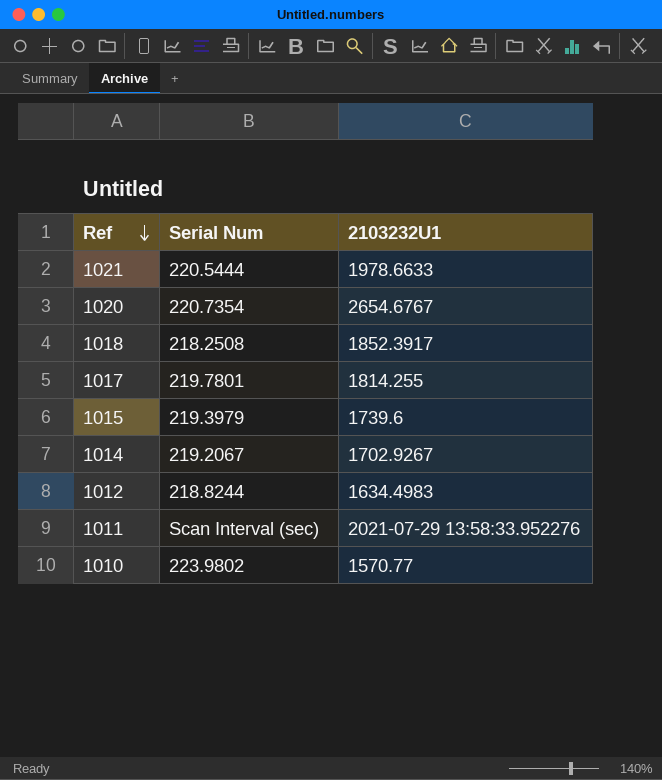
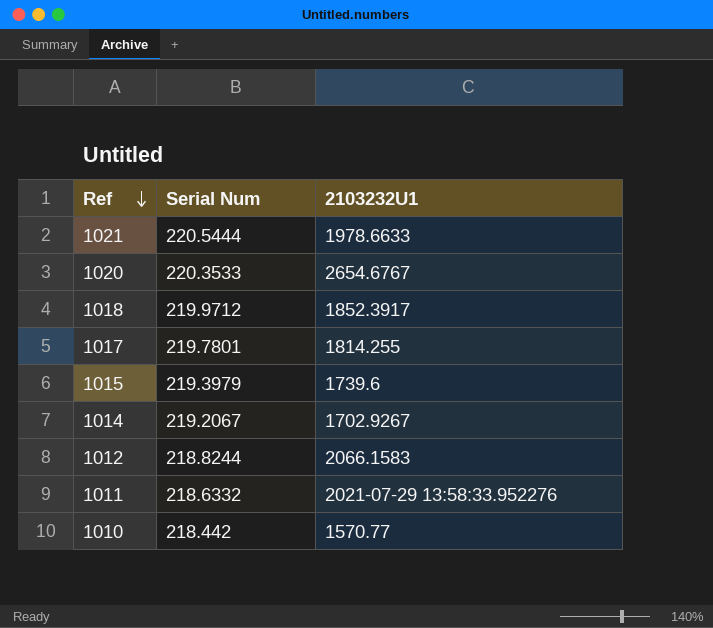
1020 | Serial Num: 220.7354 -> 220.3533
1018 | Serial Num: 218.2508 -> 219.9712
1012 | 2103232U1: 1634.4983 -> 2066.1583
1011 | Serial Num: Scan Interval (sec) -> 218.6332
1010 | Serial Num: 223.9802 -> 218.442

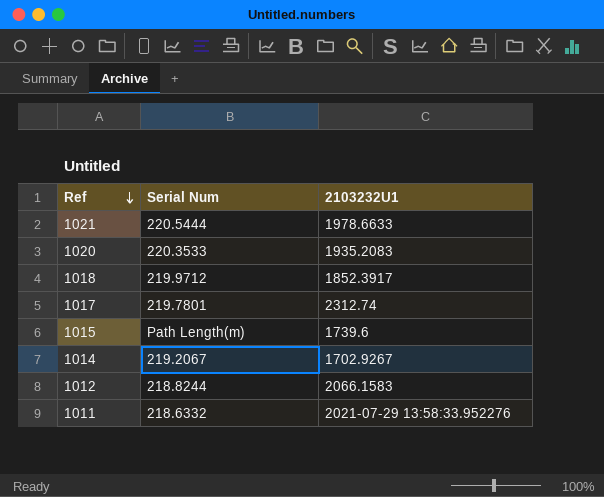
row 1010: 218.442 | 1570.77 -> none
1020 | 2103232U1: 2654.6767 -> 1935.2083
1017 | 2103232U1: 1814.255 -> 2312.74
1015 | Serial Num: 219.3979 -> Path Length(m)

